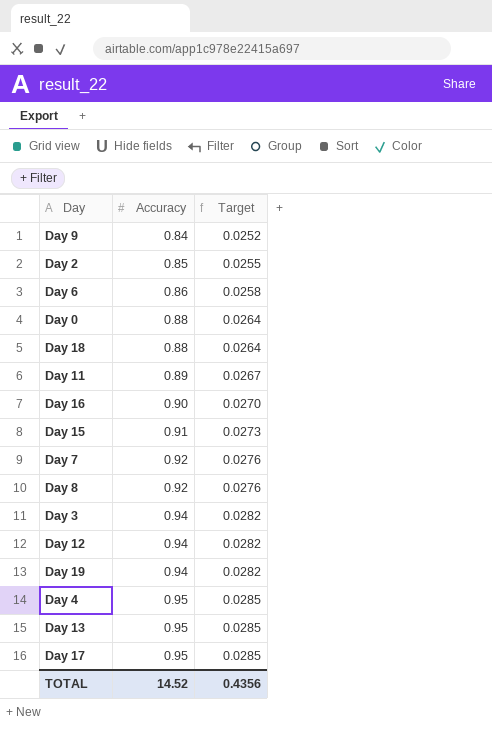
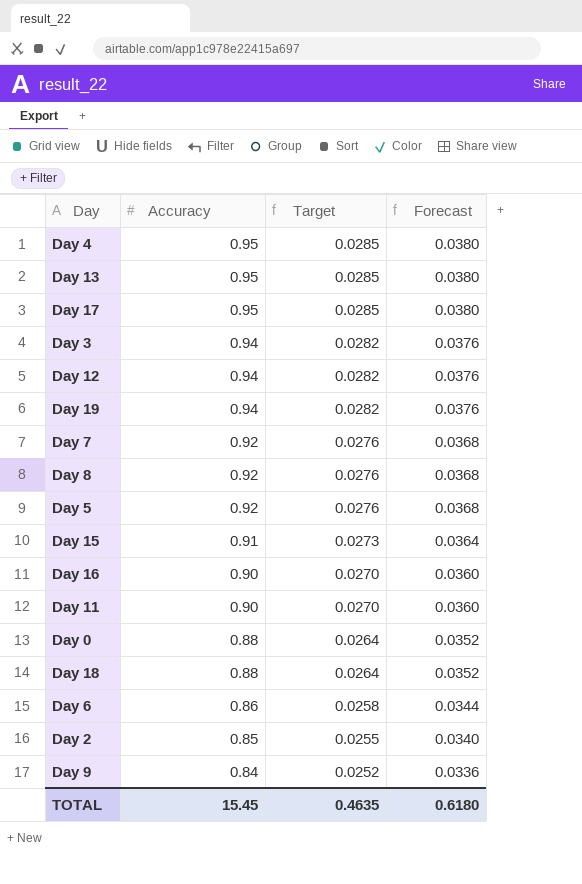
row order: Accuracy ascending -> Accuracy descending
column Forecast | formula: none -> [Accuracy] * 0.04
row Day 5: none -> 0.92 | 0.0276 | 0.0368
Day 11 | Accuracy: 0.89 -> 0.90
Day 11 | Target: 0.0267 -> 0.0270
TOTAL | Accuracy: 14.52 -> 15.45
TOTAL | Target: 0.4356 -> 0.4635

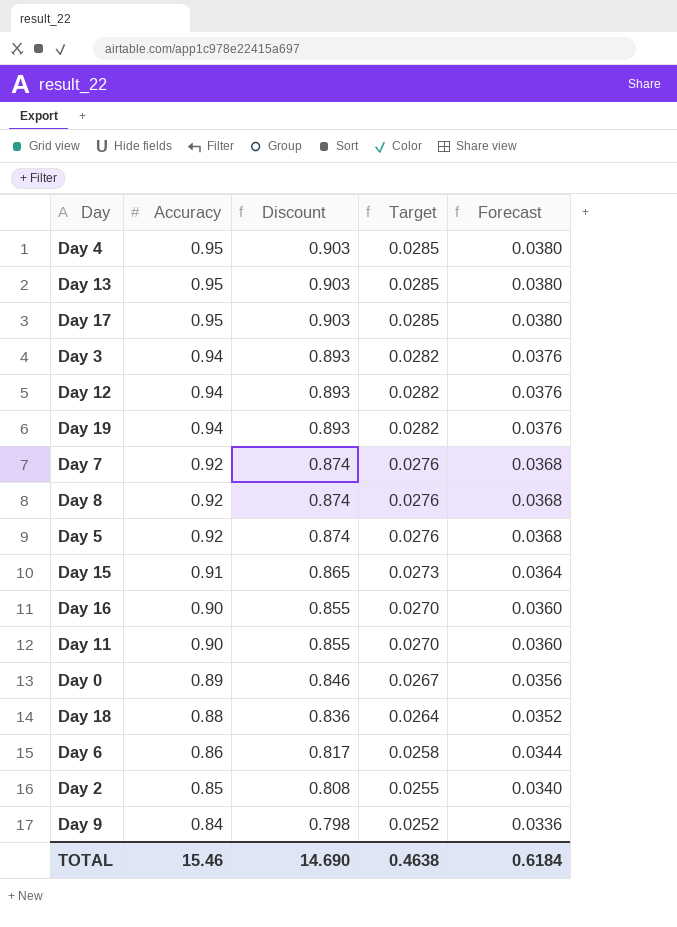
column Discount | formula: none -> [Accuracy] * 0.95
Day 0 | Accuracy: 0.88 -> 0.89
Day 0 | Target: 0.0264 -> 0.0267
Day 0 | Forecast: 0.0352 -> 0.0356
TOTAL | Accuracy: 15.45 -> 15.46
TOTAL | Target: 0.4635 -> 0.4638
TOTAL | Forecast: 0.6180 -> 0.6184

